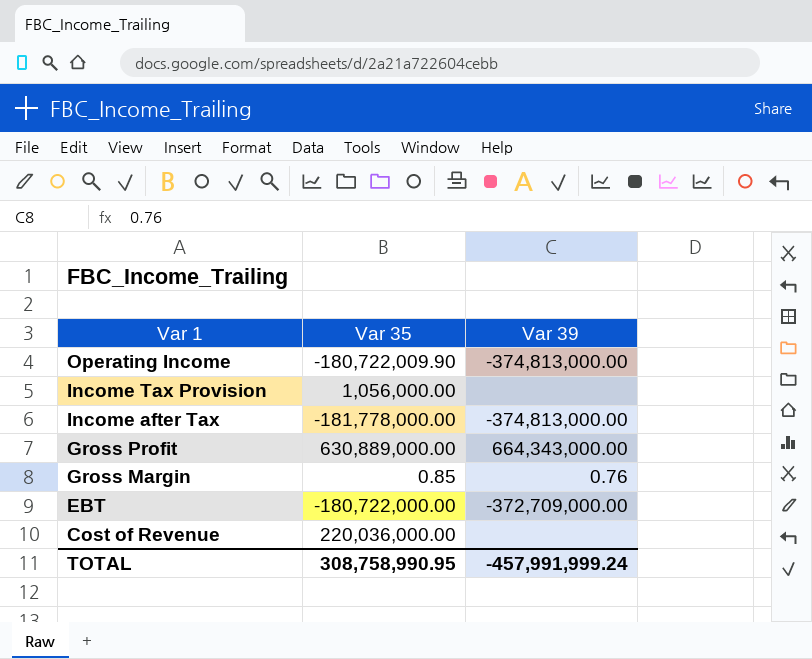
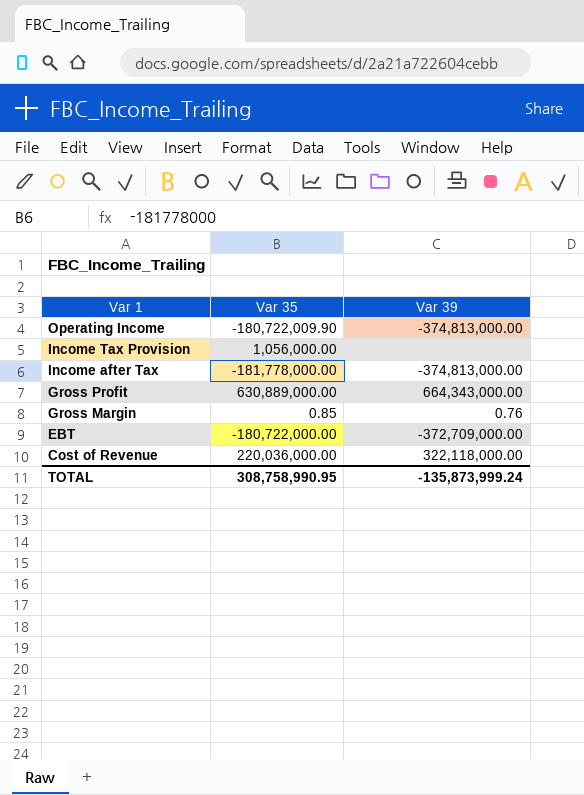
Cost of Revenue | Var 39: none -> 322,118,000.00
TOTAL | Var 39: -457,991,999.24 -> -135,873,999.24

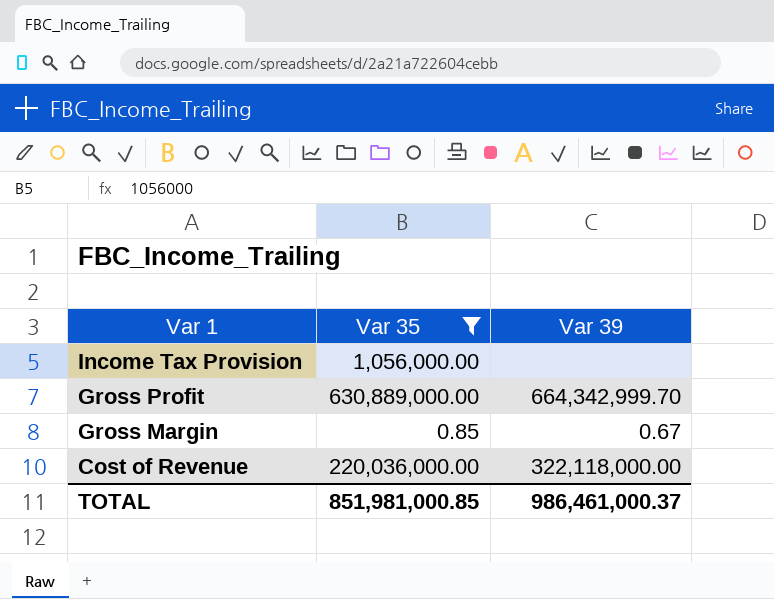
filter: none -> Var 35 >= 0.85
Gross Profit | Var 39: 664,343,000.00 -> 664,342,999.70
Gross Margin | Var 39: 0.76 -> 0.67
TOTAL | Var 35: 308,758,990.95 -> 851,981,000.85
TOTAL | Var 39: -135,873,999.24 -> 986,461,000.37

